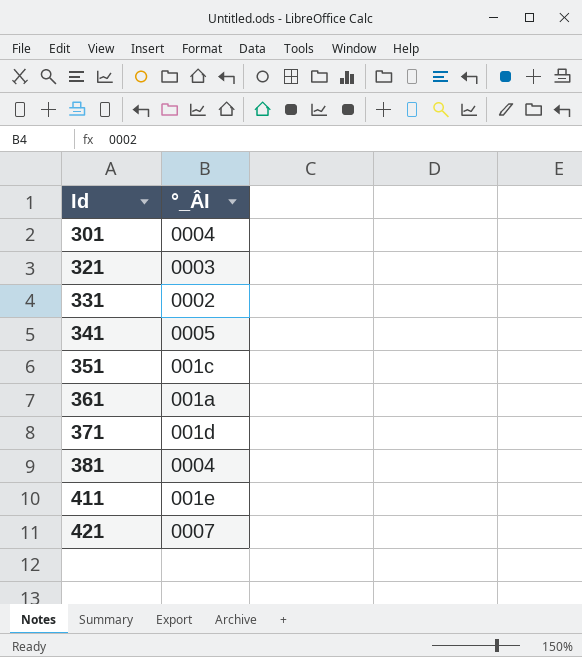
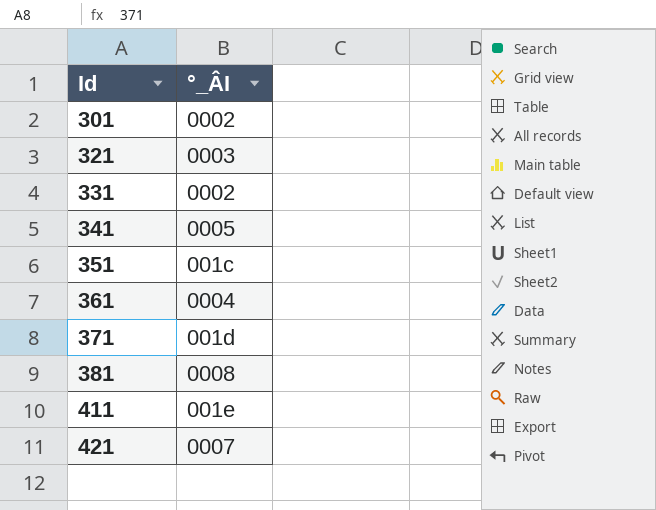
301 | °_ÂI: 0004 -> 0002
361 | °_ÂI: 001a -> 0004
381 | °_ÂI: 0004 -> 0008

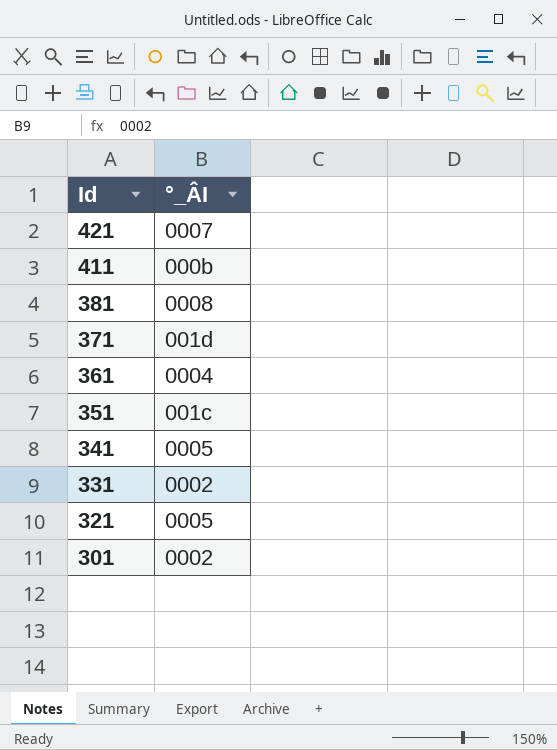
row order: Id ascending -> Id descending
411 | °_ÂI: 001e -> 000b
321 | °_ÂI: 0003 -> 0005

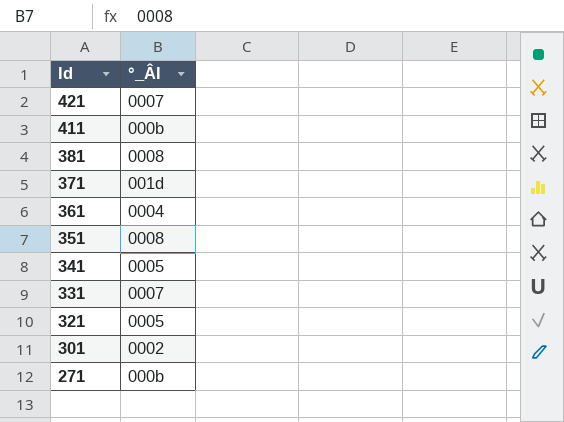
351 | °_ÂI: 001c -> 0008
331 | °_ÂI: 0002 -> 0007
row 271: none -> 000b

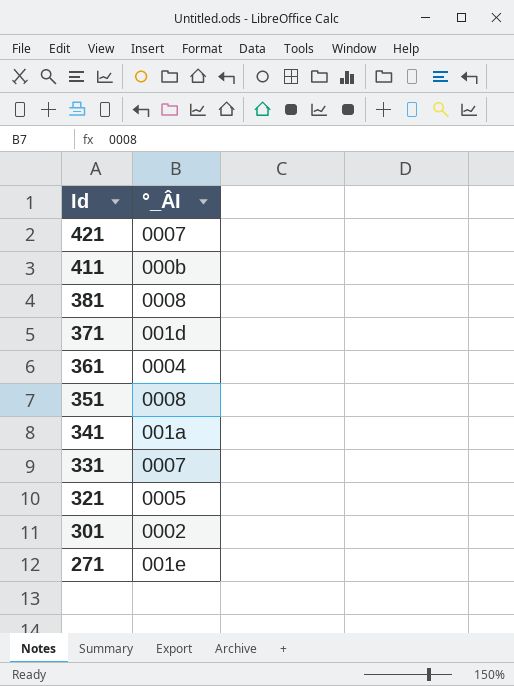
341 | °_ÂI: 0005 -> 001a
271 | °_ÂI: 000b -> 001e

